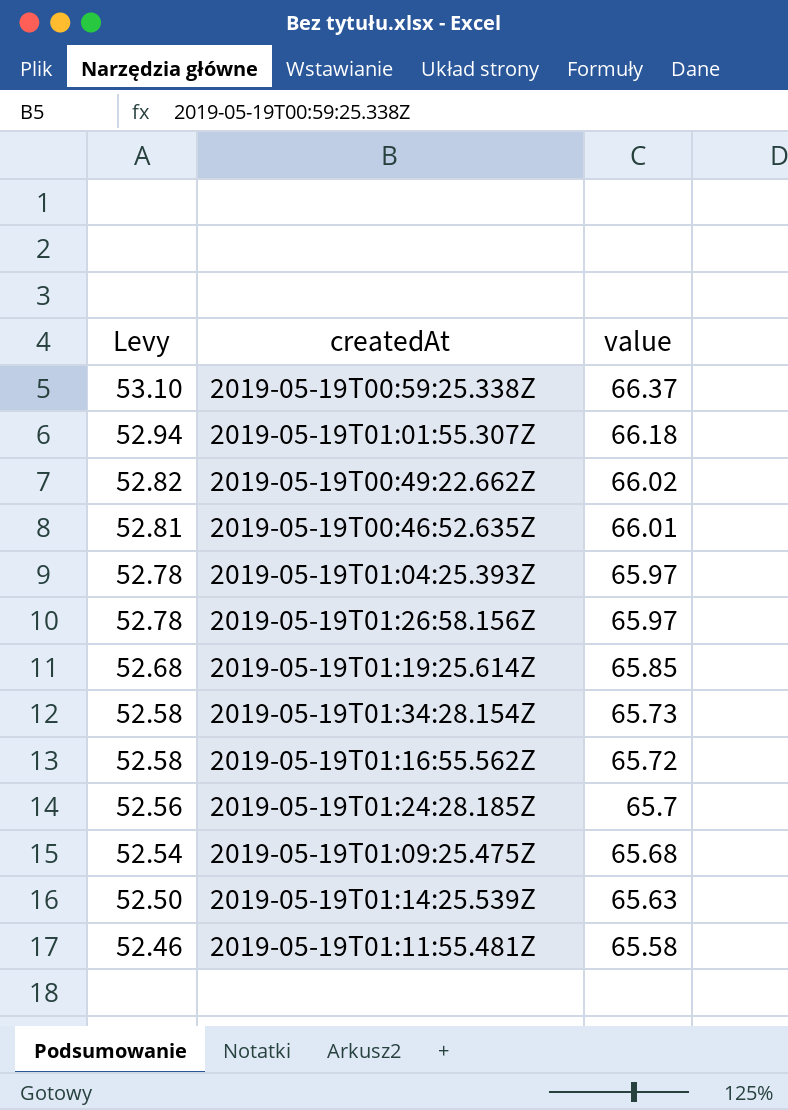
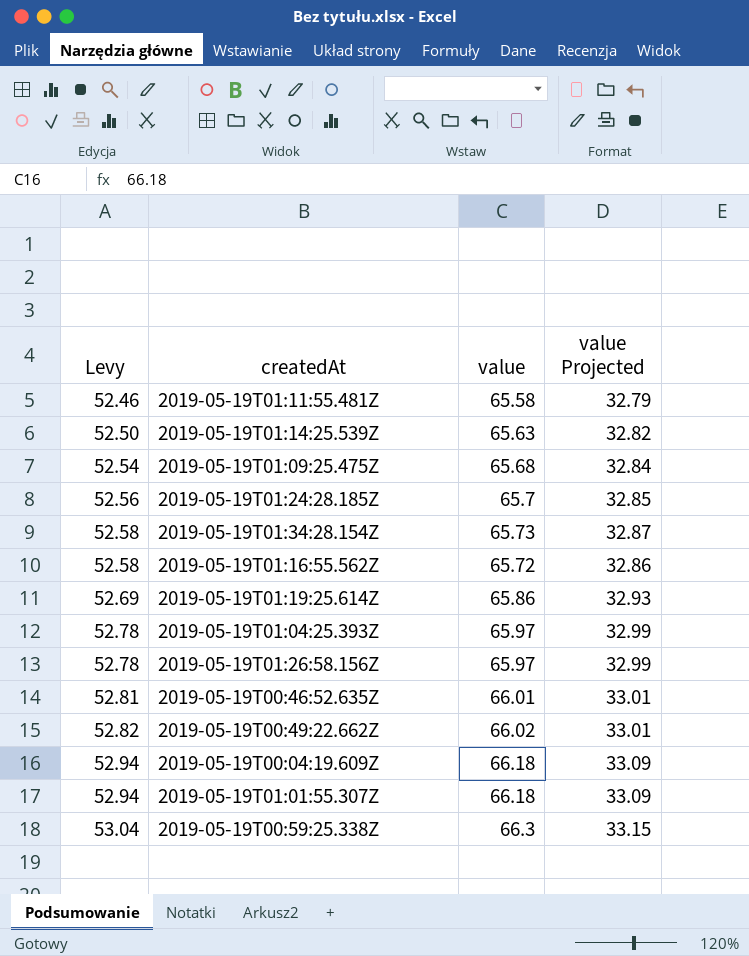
row order: Levy descending -> Levy ascending
column value Projected | formula: none -> [value] * 0.5
2019-05-19T01:19:25.614Z | Levy: 52.68 -> 52.69
2019-05-19T01:19:25.614Z | value: 65.85 -> 65.86
row 2019-05-19T00:04:19.609Z: none -> 52.94 | 66.18 | 33.09
2019-05-19T00:59:25.338Z | Levy: 53.10 -> 53.04
2019-05-19T00:59:25.338Z | value: 66.37 -> 66.3

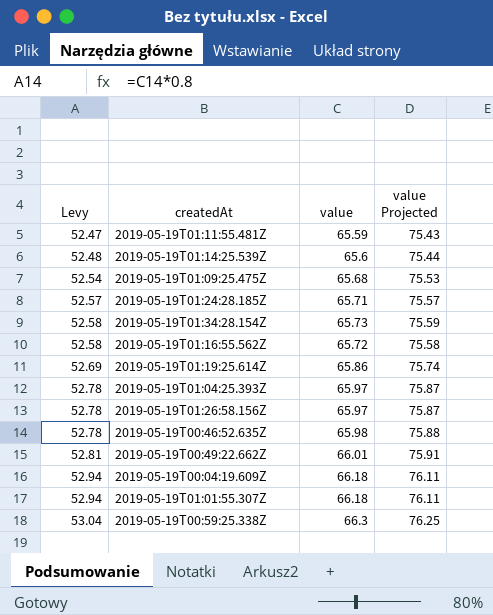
column value Projected | formula: [value] * 0.5 -> [value] * 1.15
2019-05-19T01:11:55.481Z | Levy: 52.46 -> 52.47
2019-05-19T01:11:55.481Z | value: 65.58 -> 65.59
2019-05-19T01:14:25.539Z | Levy: 52.50 -> 52.48
2019-05-19T01:14:25.539Z | value: 65.63 -> 65.6
2019-05-19T01:24:28.185Z | Levy: 52.56 -> 52.57
2019-05-19T01:24:28.185Z | value: 65.7 -> 65.71
2019-05-19T00:46:52.635Z | Levy: 52.81 -> 52.78
2019-05-19T00:46:52.635Z | value: 66.01 -> 65.98
2019-05-19T00:49:22.662Z | Levy: 52.82 -> 52.81
2019-05-19T00:49:22.662Z | value: 66.02 -> 66.01

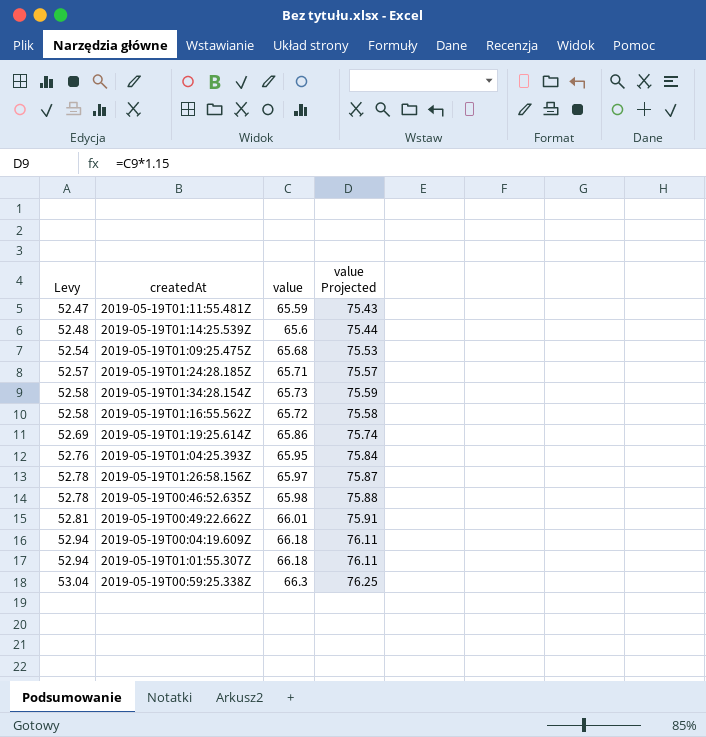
2019-05-19T01:04:25.393Z | Levy: 52.78 -> 52.76
2019-05-19T01:04:25.393Z | value: 65.97 -> 65.95
2019-05-19T01:04:25.393Z | value Projected: 75.87 -> 75.84

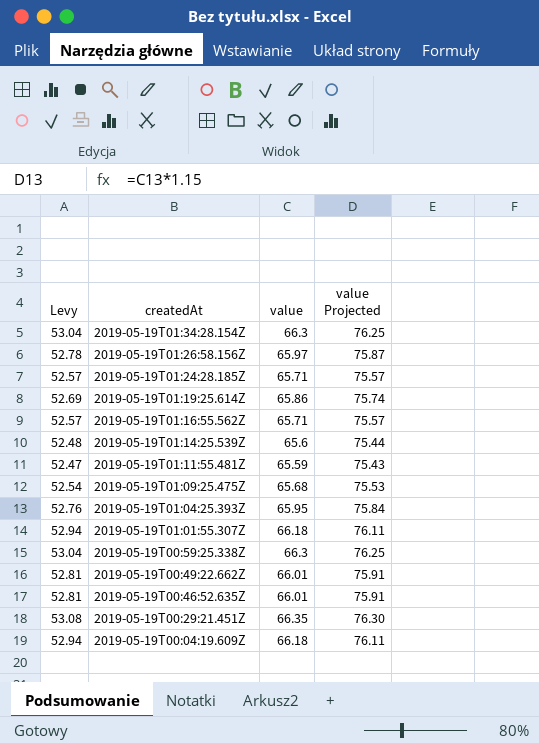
row order: Levy ascending -> createdAt descending
2019-05-19T01:34:28.154Z | Levy: 52.58 -> 53.04
2019-05-19T01:34:28.154Z | value: 65.73 -> 66.3
2019-05-19T01:34:28.154Z | value Projected: 75.59 -> 76.25
2019-05-19T01:16:55.562Z | Levy: 52.58 -> 52.57
2019-05-19T01:16:55.562Z | value: 65.72 -> 65.71
2019-05-19T01:16:55.562Z | value Projected: 75.58 -> 75.57
2019-05-19T00:46:52.635Z | Levy: 52.78 -> 52.81
2019-05-19T00:46:52.635Z | value: 65.98 -> 66.01
2019-05-19T00:46:52.635Z | value Projected: 75.88 -> 75.91
row 2019-05-19T00:29:21.451Z: none -> 53.08 | 66.35 | 76.30

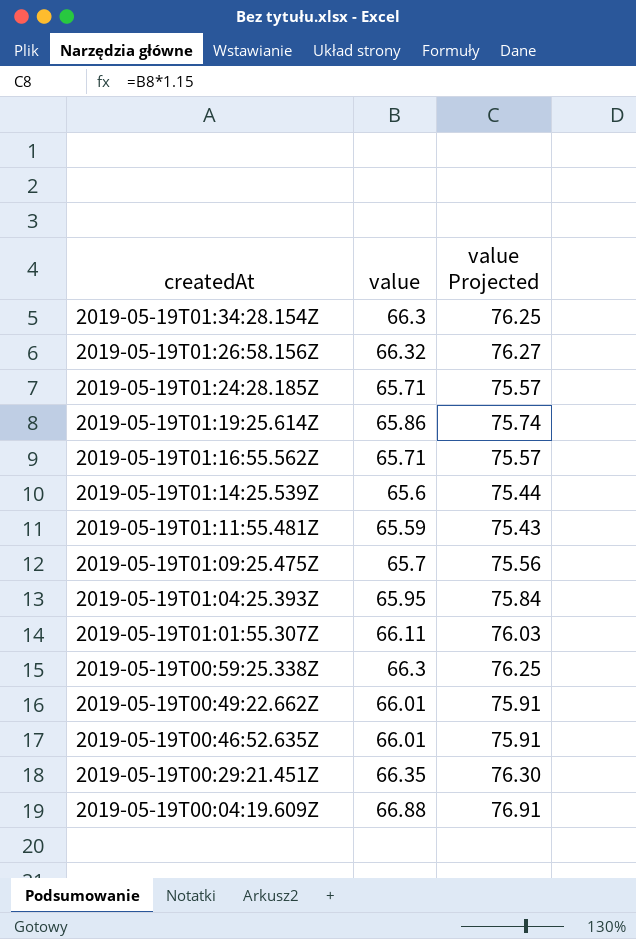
column Levy | formula: [value] * 0.8 -> none
2019-05-19T01:26:58.156Z | value: 65.97 -> 66.32
2019-05-19T01:26:58.156Z | value Projected: 75.87 -> 76.27
2019-05-19T01:09:25.475Z | value: 65.68 -> 65.7
2019-05-19T01:09:25.475Z | value Projected: 75.53 -> 75.56
2019-05-19T01:01:55.307Z | value: 66.18 -> 66.11
2019-05-19T01:01:55.307Z | value Projected: 76.11 -> 76.03
2019-05-19T00:04:19.609Z | value: 66.18 -> 66.88
2019-05-19T00:04:19.609Z | value Projected: 76.11 -> 76.91

